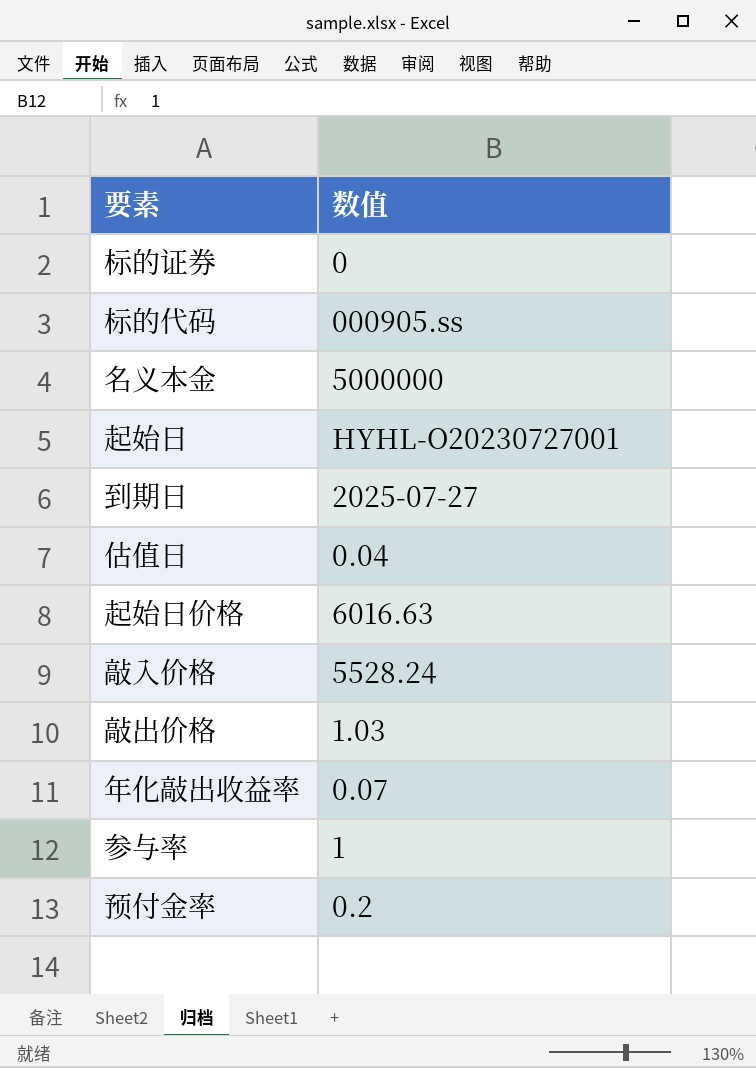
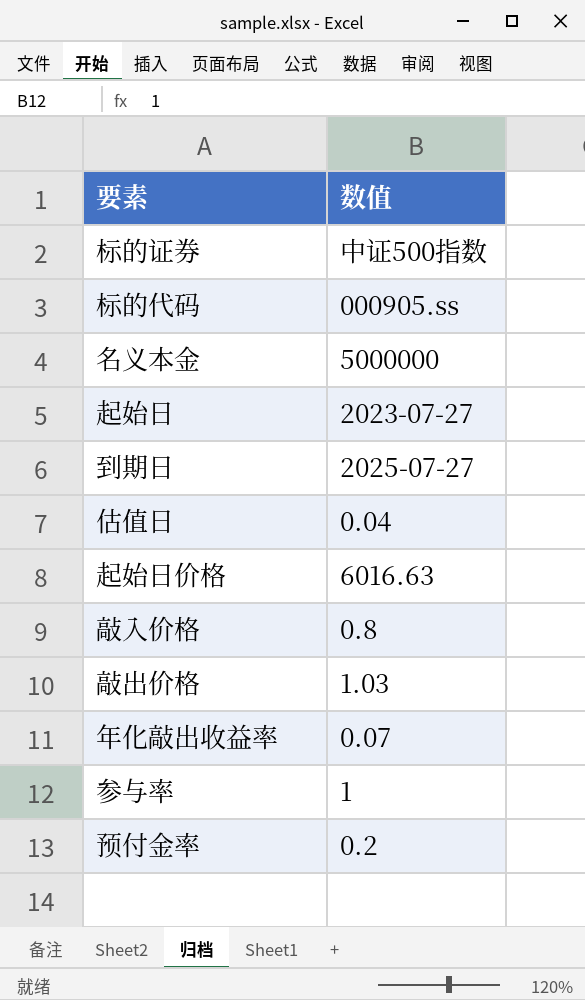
标的证券 | 数值: 0 -> 中证500指数
起始日 | 数值: HYHL-O20230727001 -> 2023-07-27
敲入价格 | 数值: 5528.24 -> 0.8

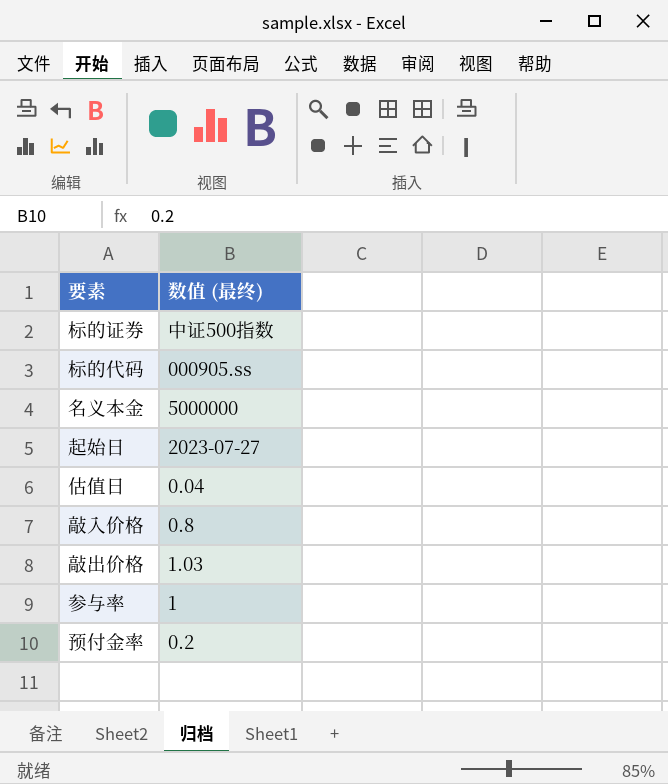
column name: 数值 -> 数值 (最终)
row 到期日: 2025-07-27 -> none
row 起始日价格: 6016.63 -> none
row 年化敲出收益率: 0.07 -> none

